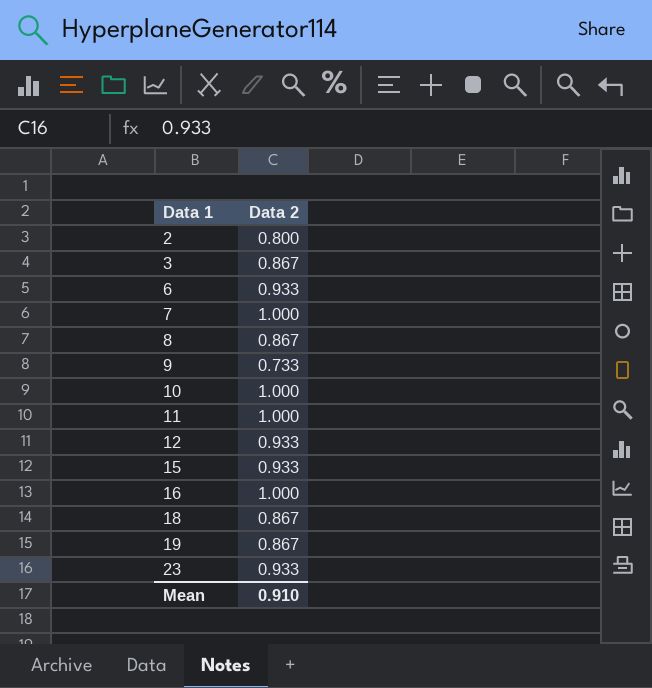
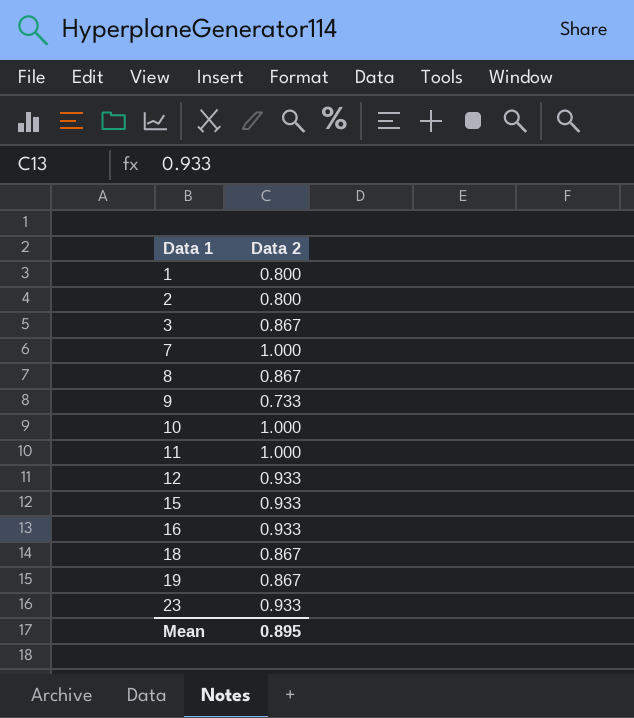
row 6: 0.933 -> none
row 1: none -> 0.800
16 | Data 2: 1.000 -> 0.933
Mean | Data 2: 0.910 -> 0.895

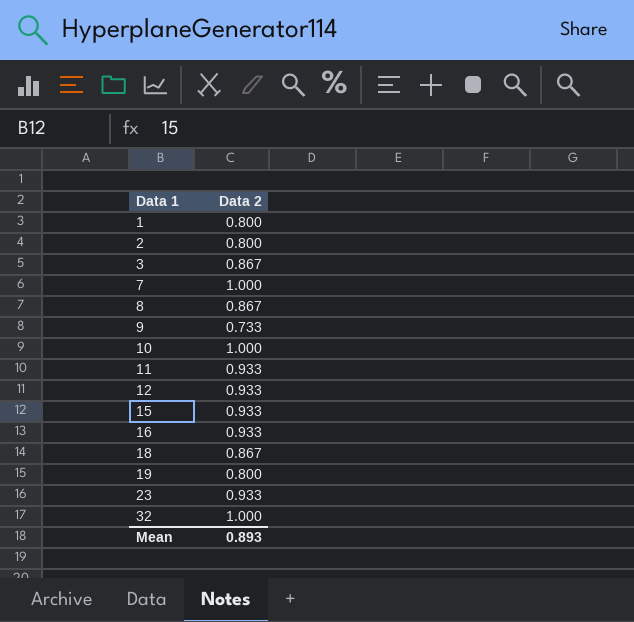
11 | Data 2: 1.000 -> 0.933
19 | Data 2: 0.867 -> 0.800
row 32: none -> 1.000
Mean | Data 2: 0.895 -> 0.893

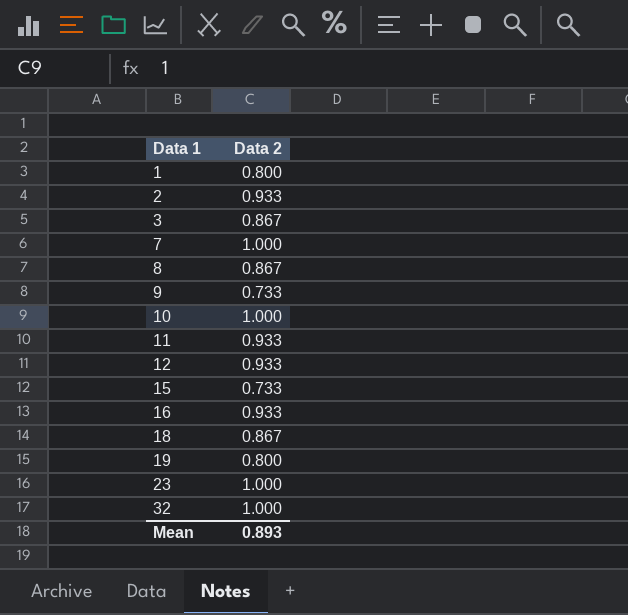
2 | Data 2: 0.800 -> 0.933
15 | Data 2: 0.933 -> 0.733
23 | Data 2: 0.933 -> 1.000

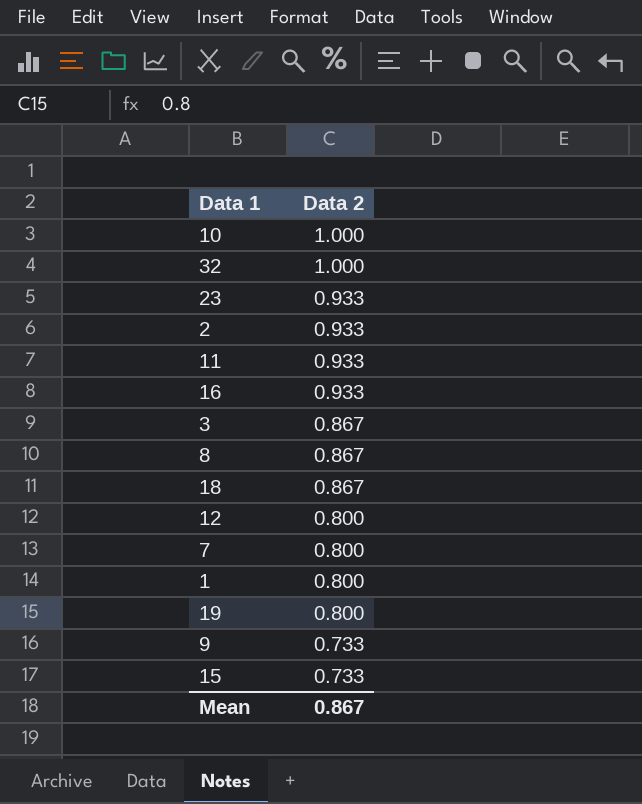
row order: Data 1 ascending -> Data 2 descending
23 | Data 2: 1.000 -> 0.933
12 | Data 2: 0.933 -> 0.800
7 | Data 2: 1.000 -> 0.800
Mean | Data 2: 0.893 -> 0.867

